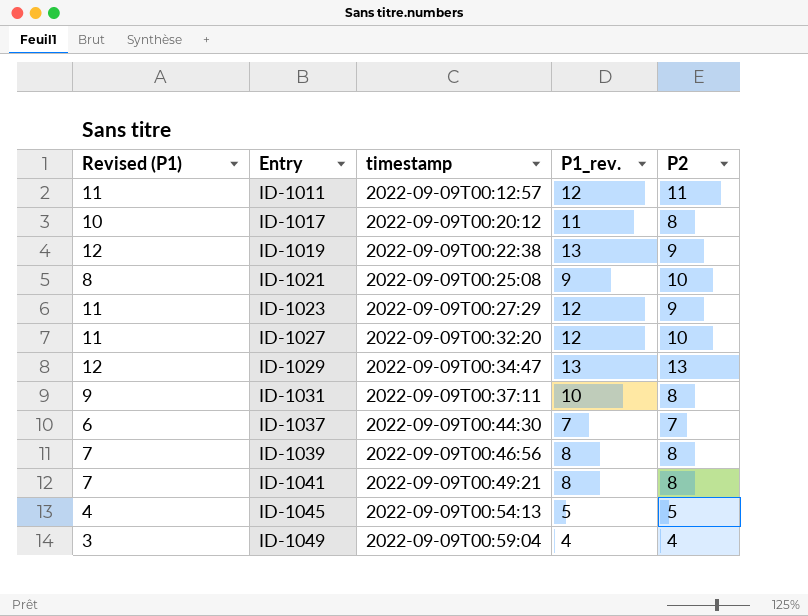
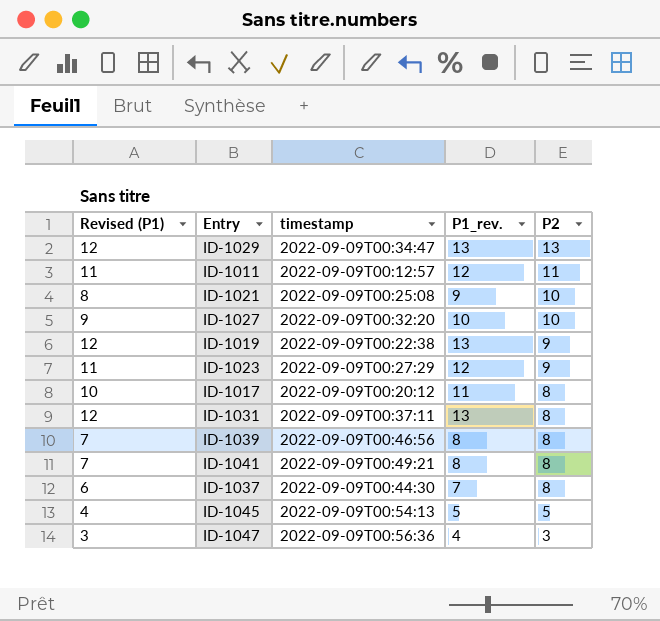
row order: Entry ascending -> P2 descending
row ID-1049: 3 | 2022-09-09T00:59:04 | 4 | 4 -> none
ID-1027 | Revised (P1): 11 -> 9
ID-1027 | P1_rev.: 12 -> 10
ID-1031 | Revised (P1): 9 -> 12
ID-1031 | P1_rev.: 10 -> 13
ID-1037 | P2: 7 -> 8
row ID-1047: none -> 3 | 2022-09-09T00:56:36 | 4 | 3

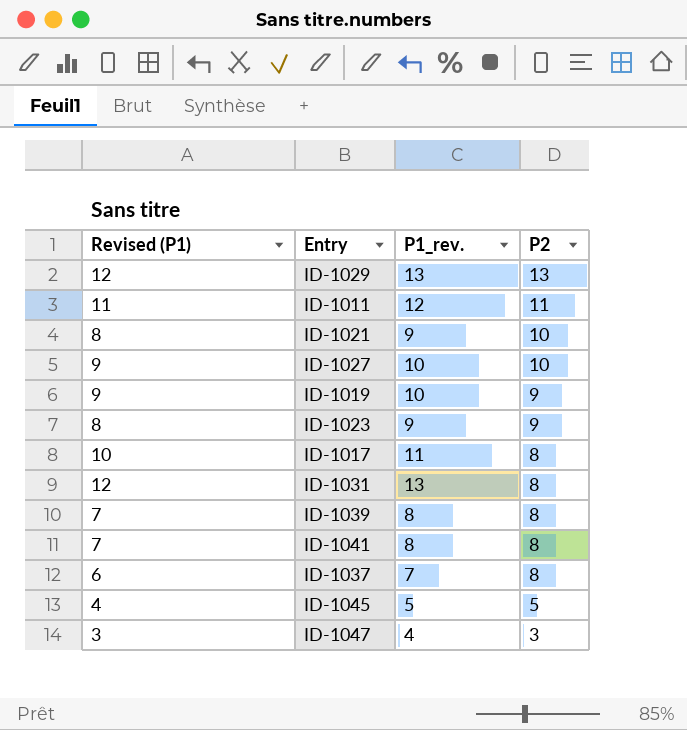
column timestamp | position: 3 -> none
ID-1019 | Revised (P1): 12 -> 9
ID-1019 | P1_rev.: 13 -> 10
ID-1023 | Revised (P1): 11 -> 8
ID-1023 | P1_rev.: 12 -> 9

